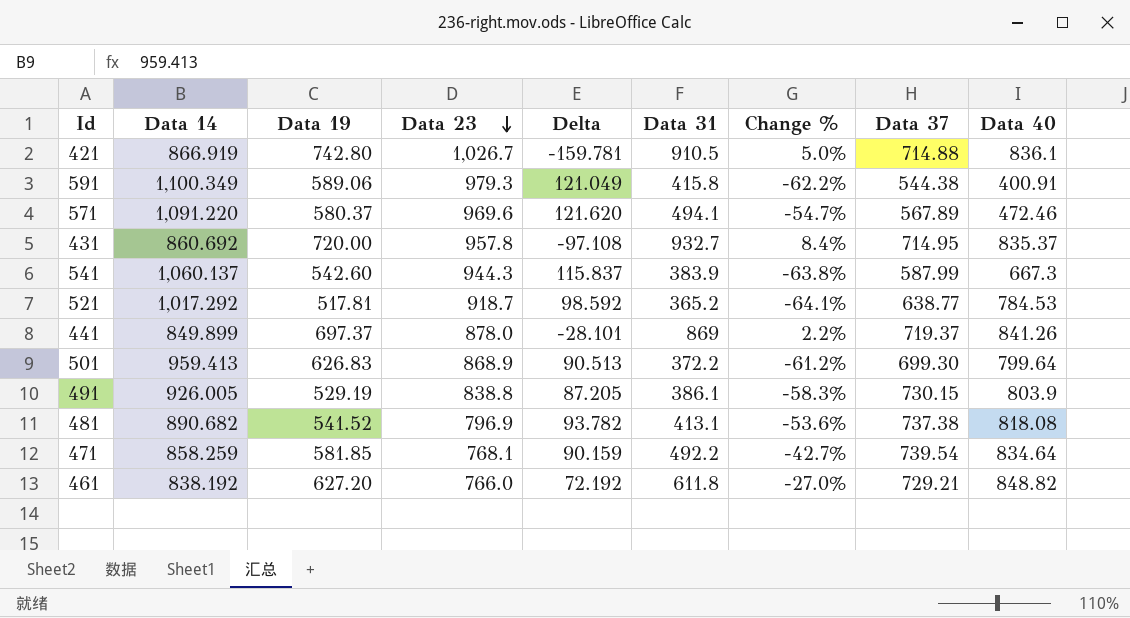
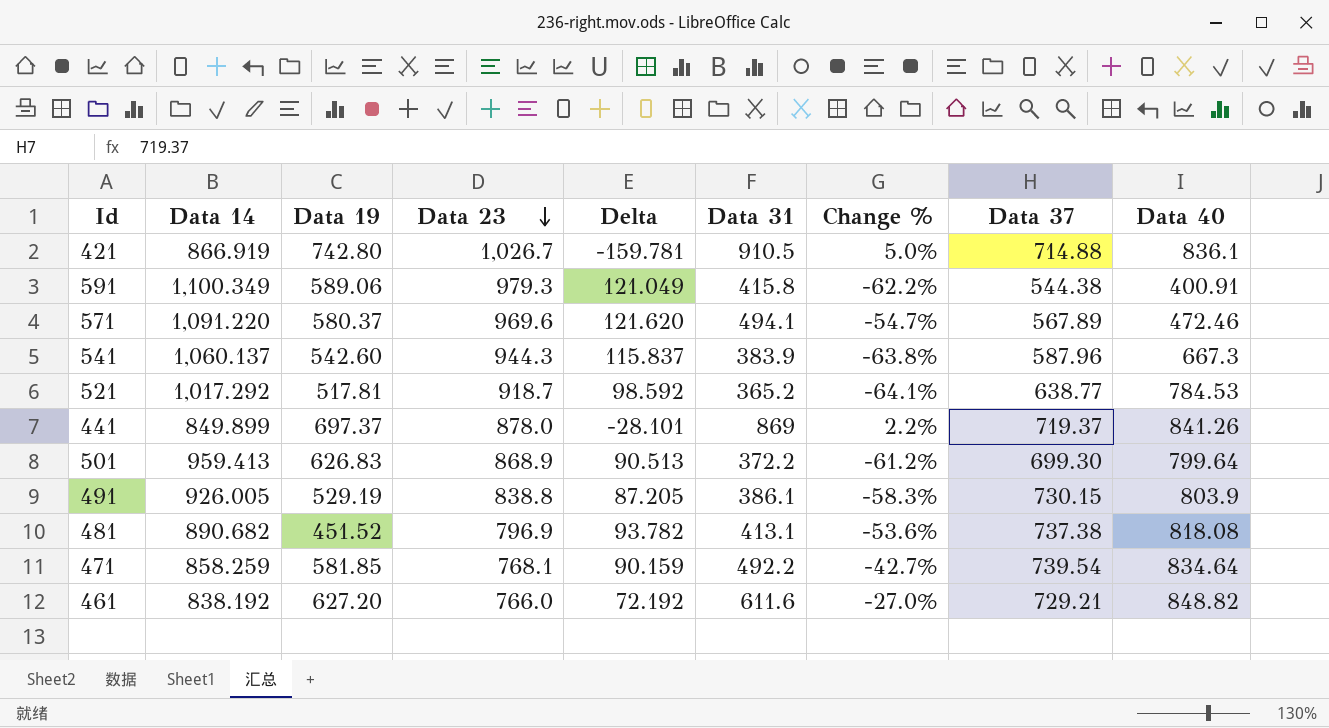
row 431: 860.692 | 720.00 | 957.8 | -97.108 | 932.7 | 8.4% | 714.95 | 835.37 -> none
541 | Data 37: 587.99 -> 587.96
481 | Data 19: 541.52 -> 451.52
461 | Data 31: 611.8 -> 611.6

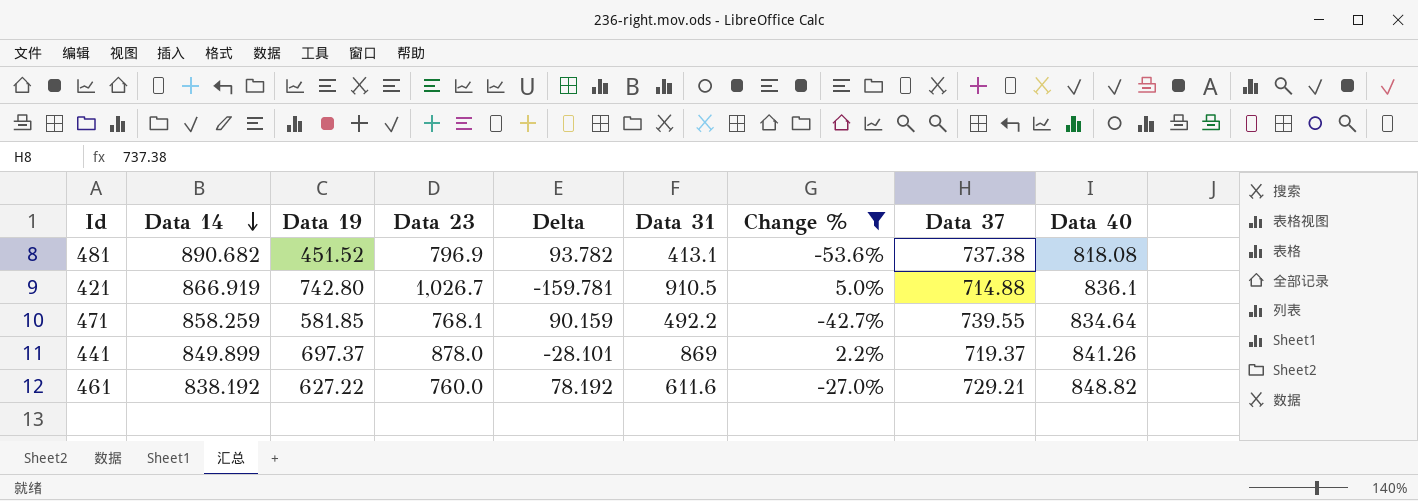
filter: none -> Change % >= -53.6%
row order: Data 23 descending -> Data 14 descending
471 | Data 37: 739.54 -> 739.55
461 | Data 19: 627.20 -> 627.22
461 | Data 23: 766.0 -> 760.0
461 | Delta: 72.192 -> 78.192

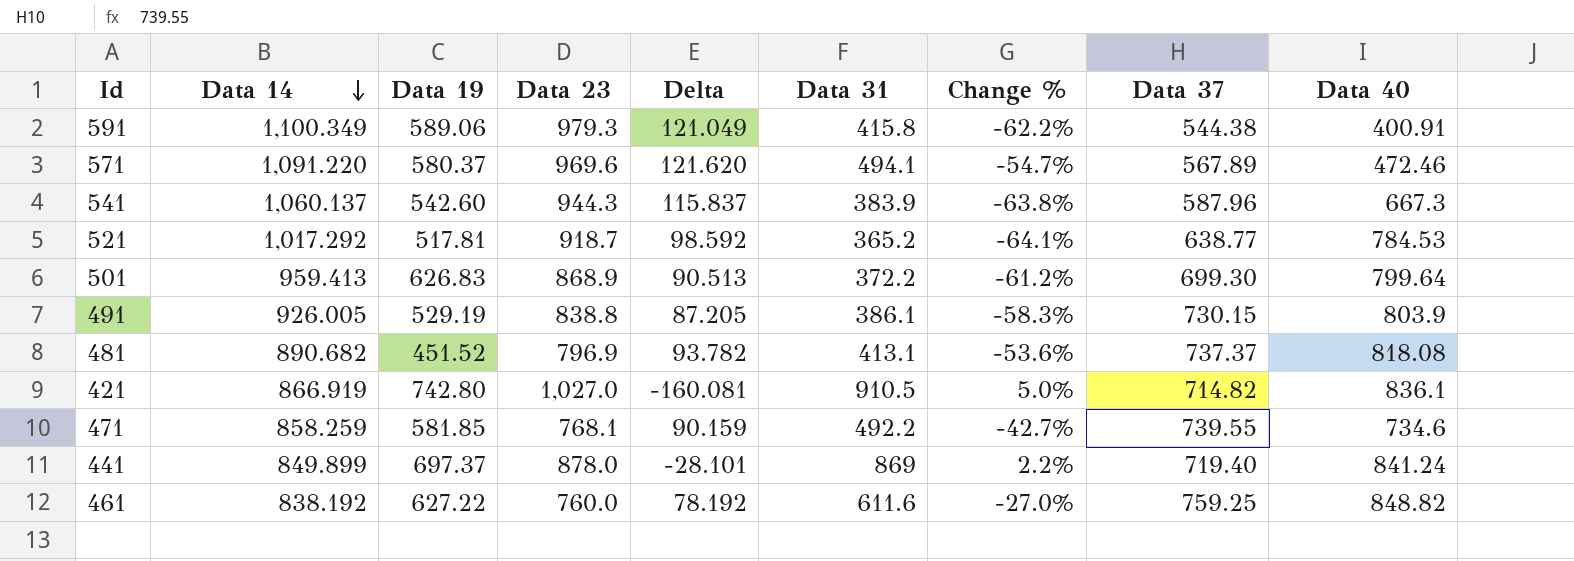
filter: Change % >= -53.6% -> none
481 | Data 37: 737.38 -> 737.37
421 | Data 23: 1,026.7 -> 1,027.0
421 | Delta: -159.781 -> -160.081
421 | Data 37: 714.88 -> 714.82
471 | Data 40: 834.64 -> 734.6
441 | Data 37: 719.37 -> 719.40
441 | Data 40: 841.26 -> 841.24
461 | Data 37: 729.21 -> 759.25

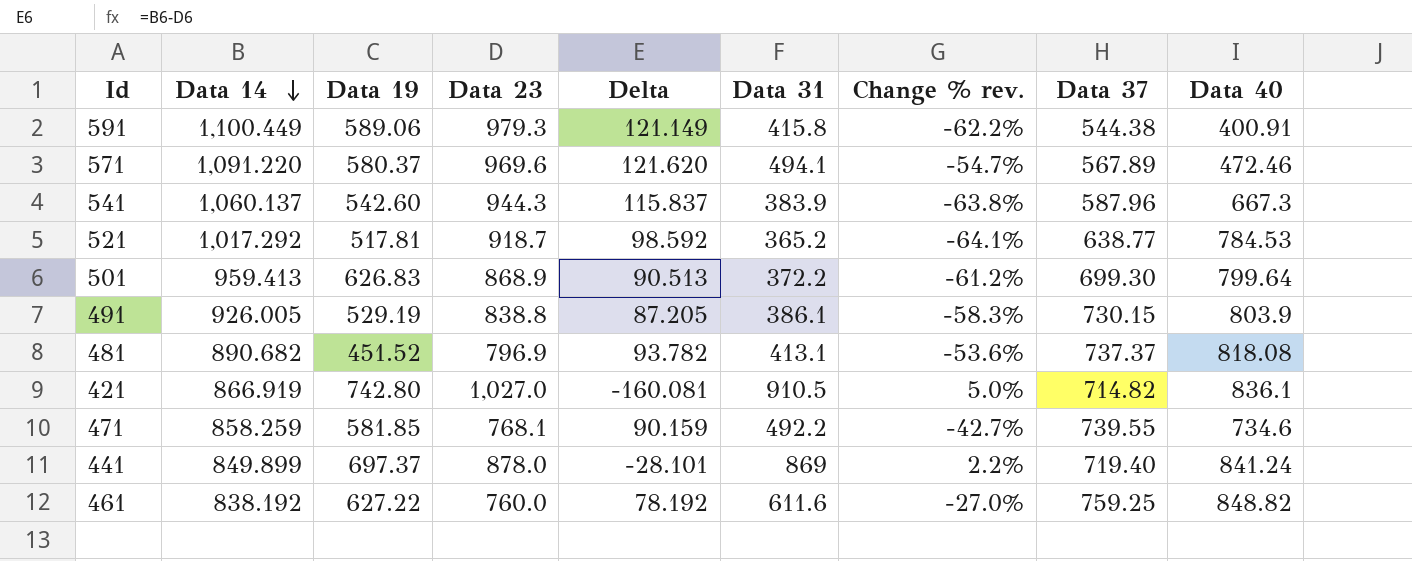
column name: Change % -> Change % rev.
591 | Data 14: 1,100.349 -> 1,100.449
591 | Delta: 121.049 -> 121.149

